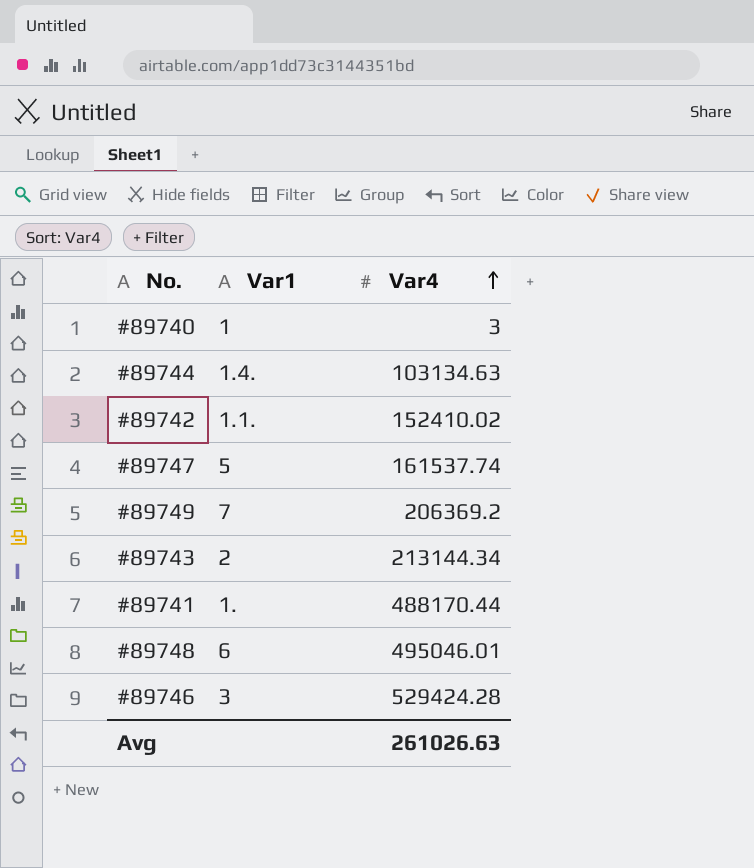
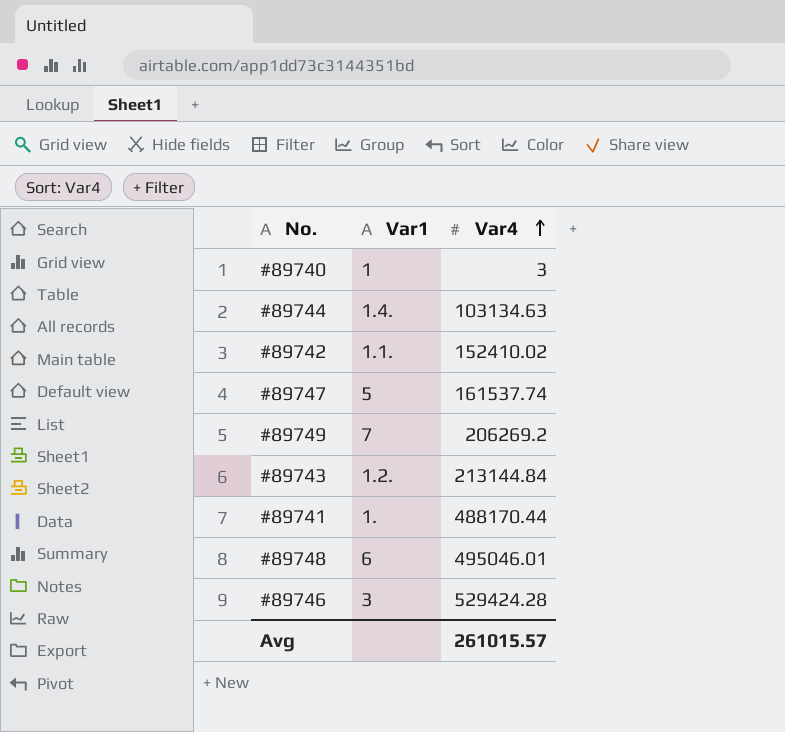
#89749 | Var4: 206369.2 -> 206269.2
#89743 | Var1: 2 -> 1.2.
#89743 | Var4: 213144.34 -> 213144.84
Avg | Var4: 261026.63 -> 261015.57

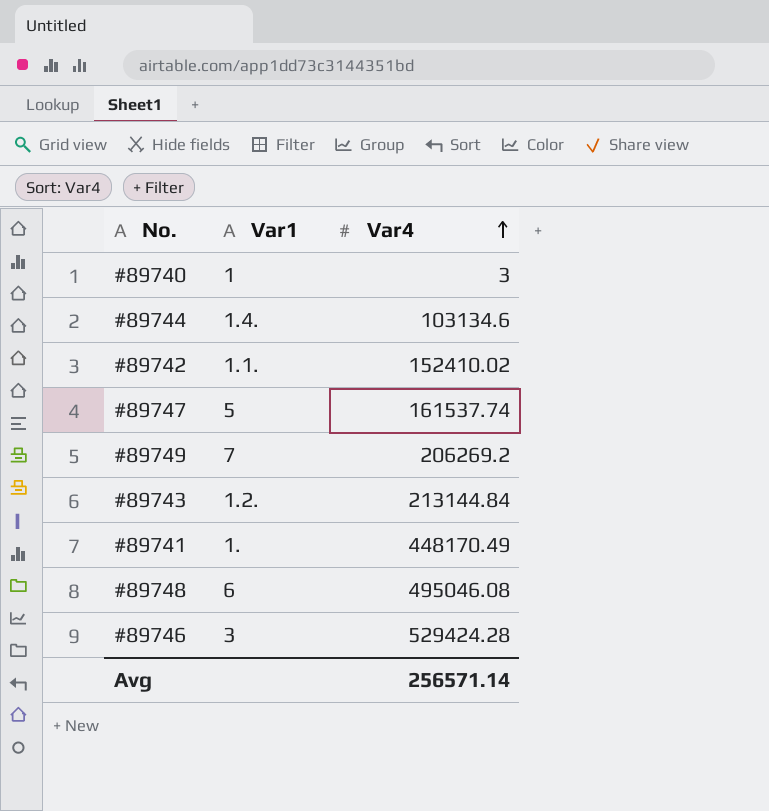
#89744 | Var4: 103134.63 -> 103134.6
#89741 | Var4: 488170.44 -> 448170.49
#89748 | Var4: 495046.01 -> 495046.08
Avg | Var4: 261015.57 -> 256571.14

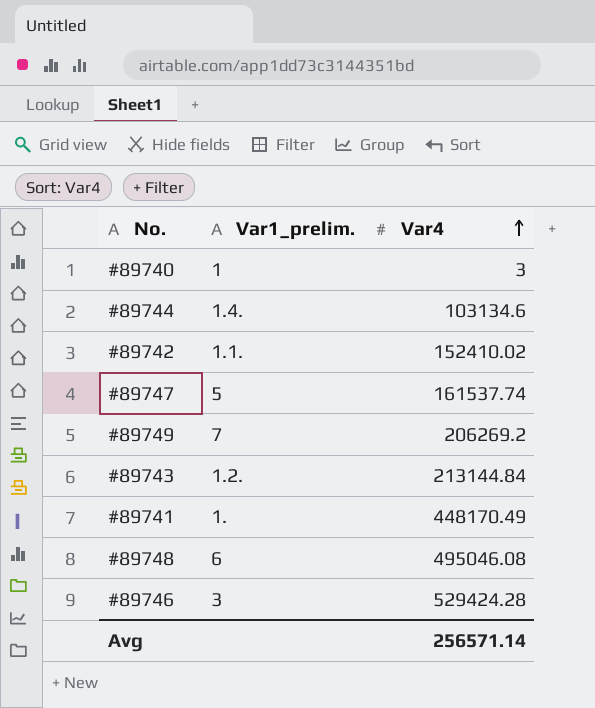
column name: Var1 -> Var1_prelim.

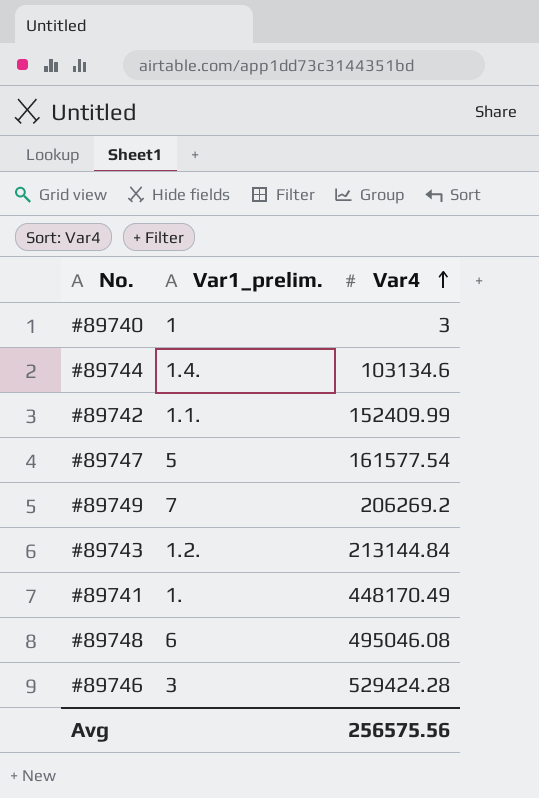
#89742 | Var4: 152410.02 -> 152409.99
#89747 | Var4: 161537.74 -> 161577.54
Avg | Var4: 256571.14 -> 256575.56

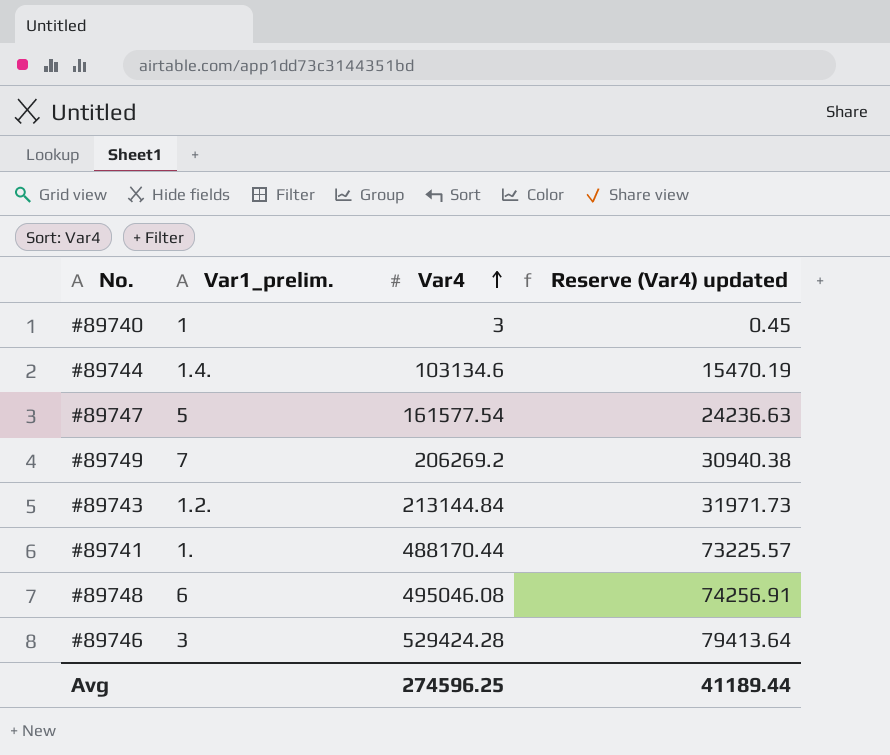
column Reserve (Var4) updated | formula: none -> [Var4] * 0.15
row #89742: 1.1. | 152409.99 -> none
#89741 | Var4: 448170.49 -> 488170.44
Avg | Var4: 256575.56 -> 274596.25

